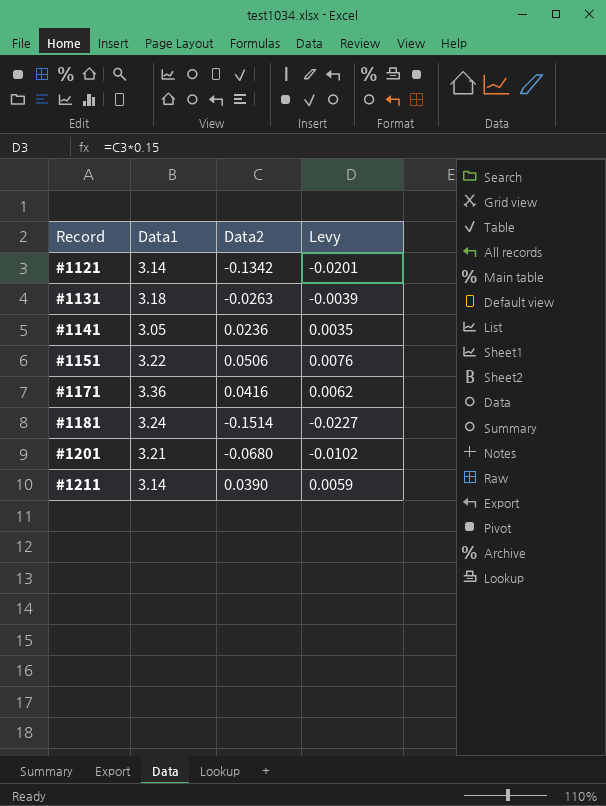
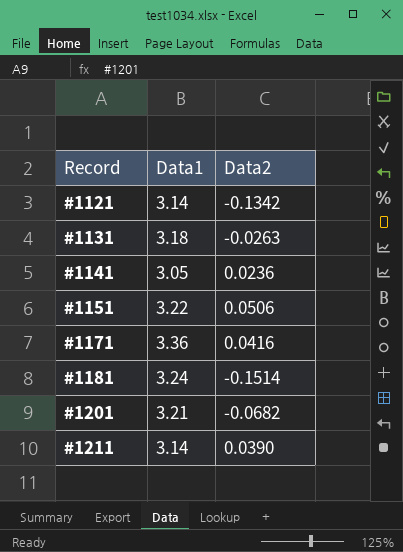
column Levy | formula: [Data2] * 0.15 -> none
#1201 | Data2: -0.0680 -> -0.0682

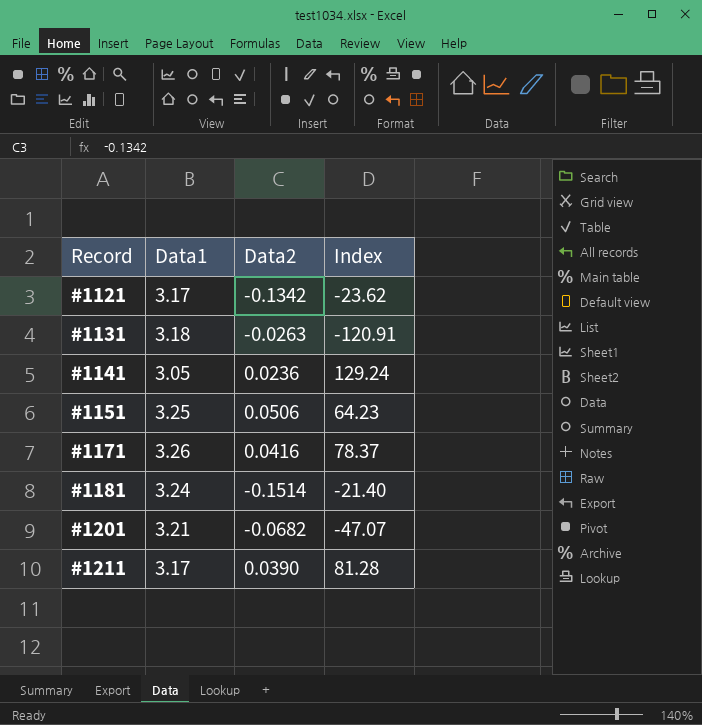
column Index | formula: none -> [Data1] / [Data2]
#1121 | Data1: 3.14 -> 3.17
#1151 | Data1: 3.22 -> 3.25
#1171 | Data1: 3.36 -> 3.26
#1211 | Data1: 3.14 -> 3.17

